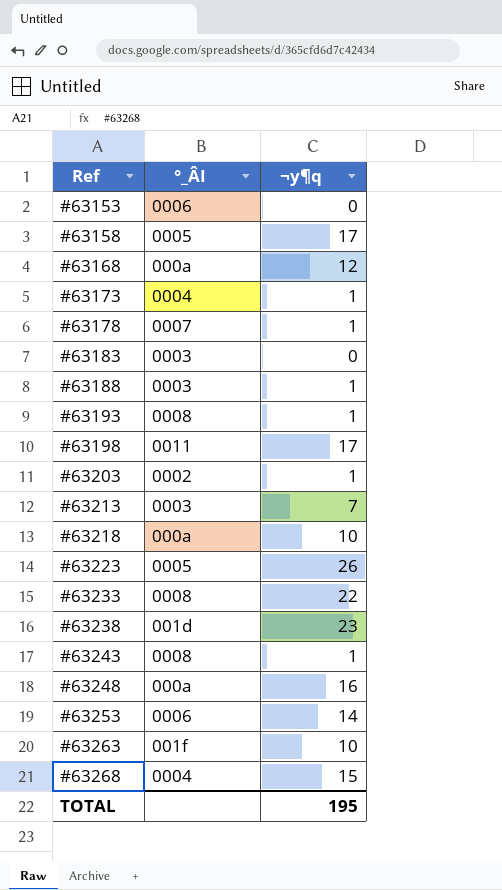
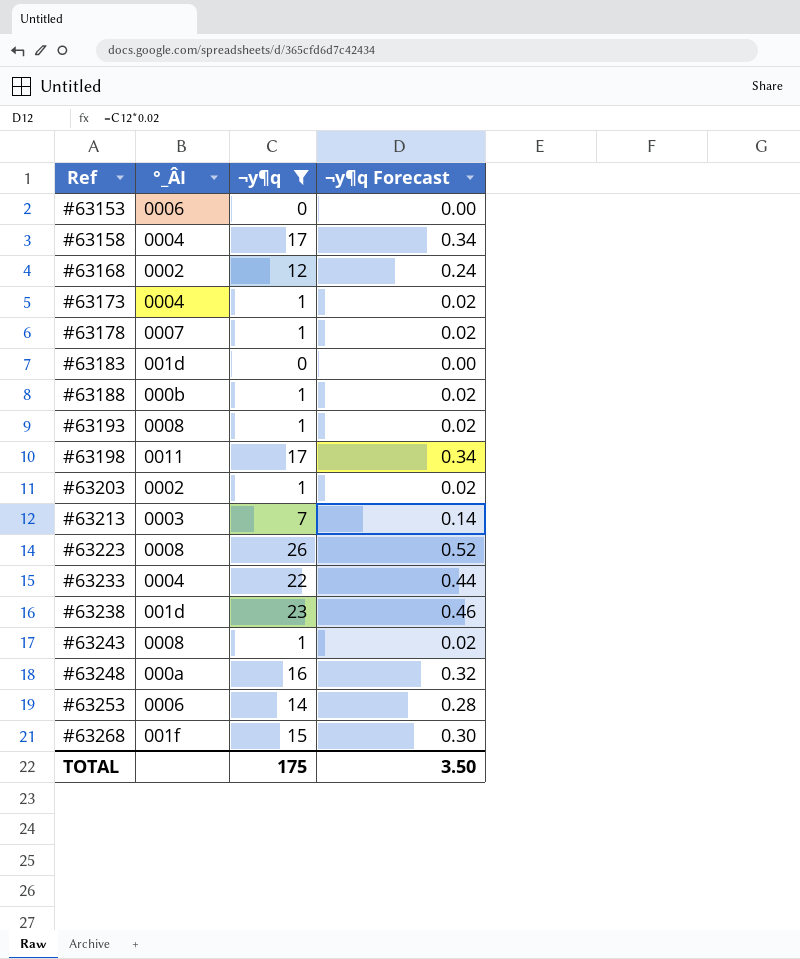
filter: none -> ¬y¶q != 10
column ¬y¶q Forecast | formula: none -> [¬y¶q] * 0.02
#63158 | °_ÂI: 0005 -> 0004
#63168 | °_ÂI: 000a -> 0002
#63183 | °_ÂI: 0003 -> 001d
#63188 | °_ÂI: 0003 -> 000b
#63223 | °_ÂI: 0005 -> 0008
#63233 | °_ÂI: 0008 -> 0004
#63268 | °_ÂI: 0004 -> 001f
TOTAL | ¬y¶q: 195 -> 175

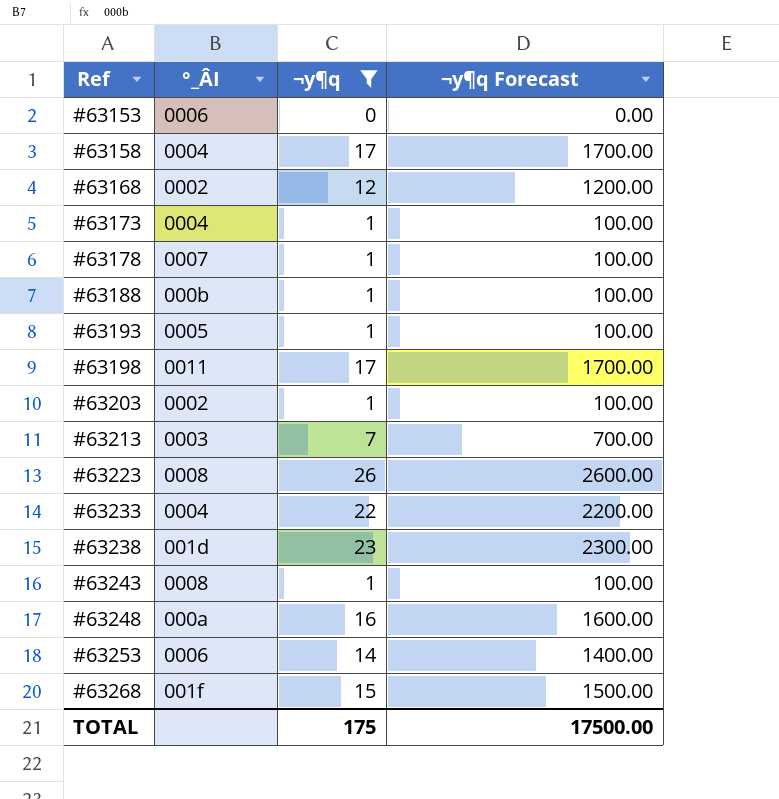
column ¬y¶q Forecast | formula: [¬y¶q] * 0.02 -> [¬y¶q] * 100
row #63183: 001d | 0 | 0.00 -> none
#63193 | °_ÂI: 0008 -> 0005
TOTAL | ¬y¶q Forecast: 3.50 -> 17500.00

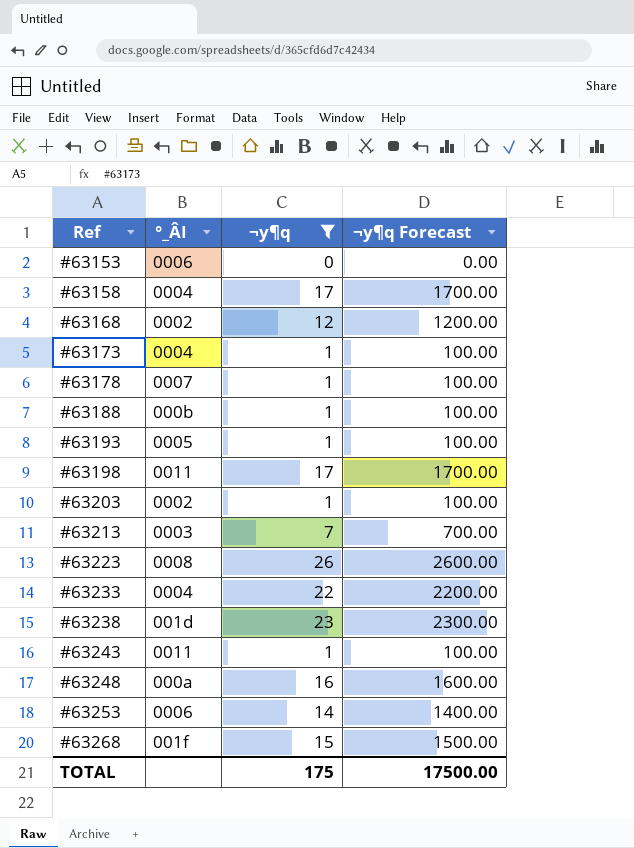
#63243 | °_ÂI: 0008 -> 0011

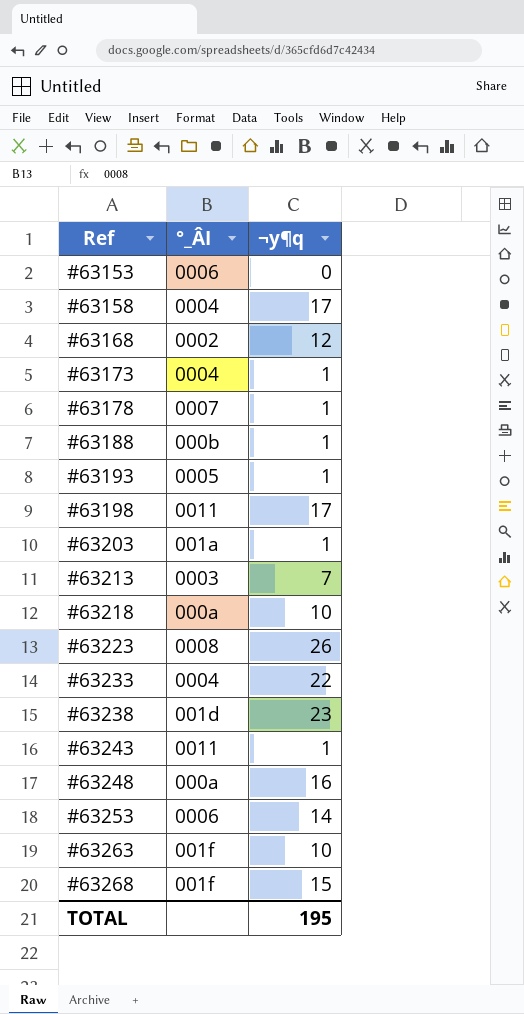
filter: ¬y¶q != 10 -> none
column ¬y¶q Forecast | formula: [¬y¶q] * 100 -> none
#63203 | °_ÂI: 0002 -> 001a
TOTAL | ¬y¶q: 175 -> 195

